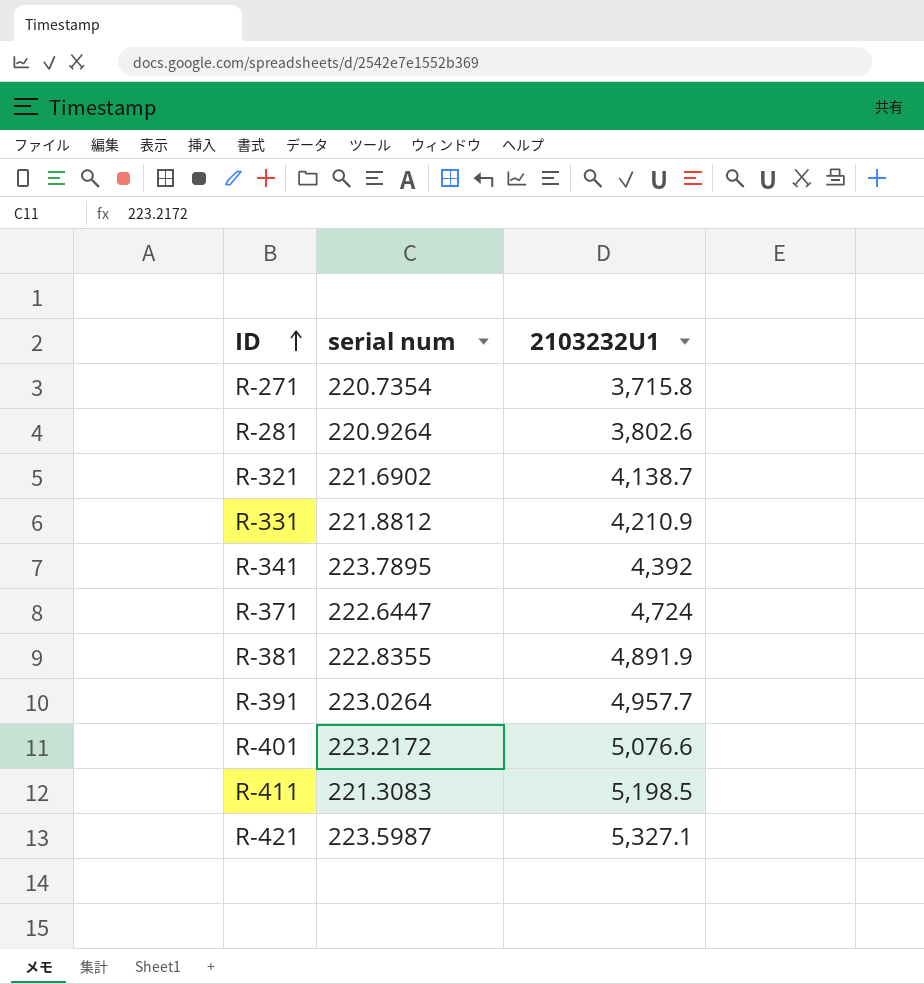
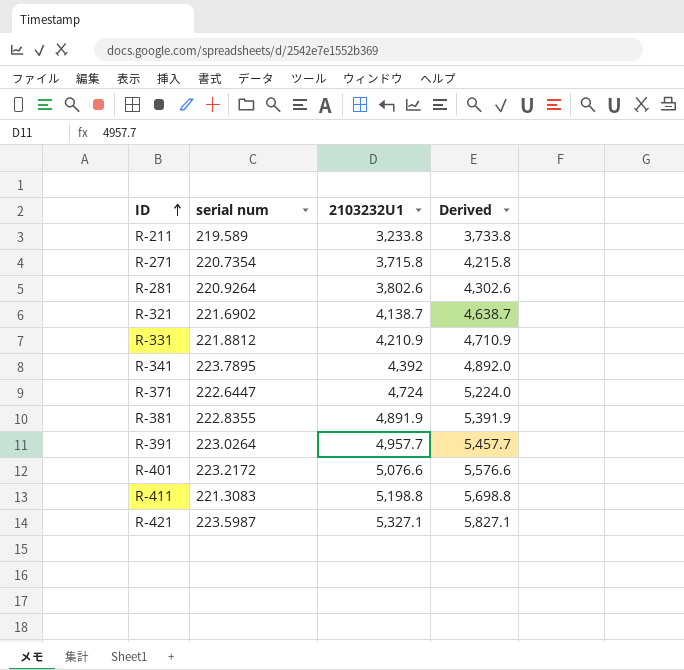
column Derived | formula: none -> [2103232U1] + 500
row R-211: none -> 219.589 | 3,233.8 | 3,733.8
R-411 | 2103232U1: 5,198.5 -> 5,198.8

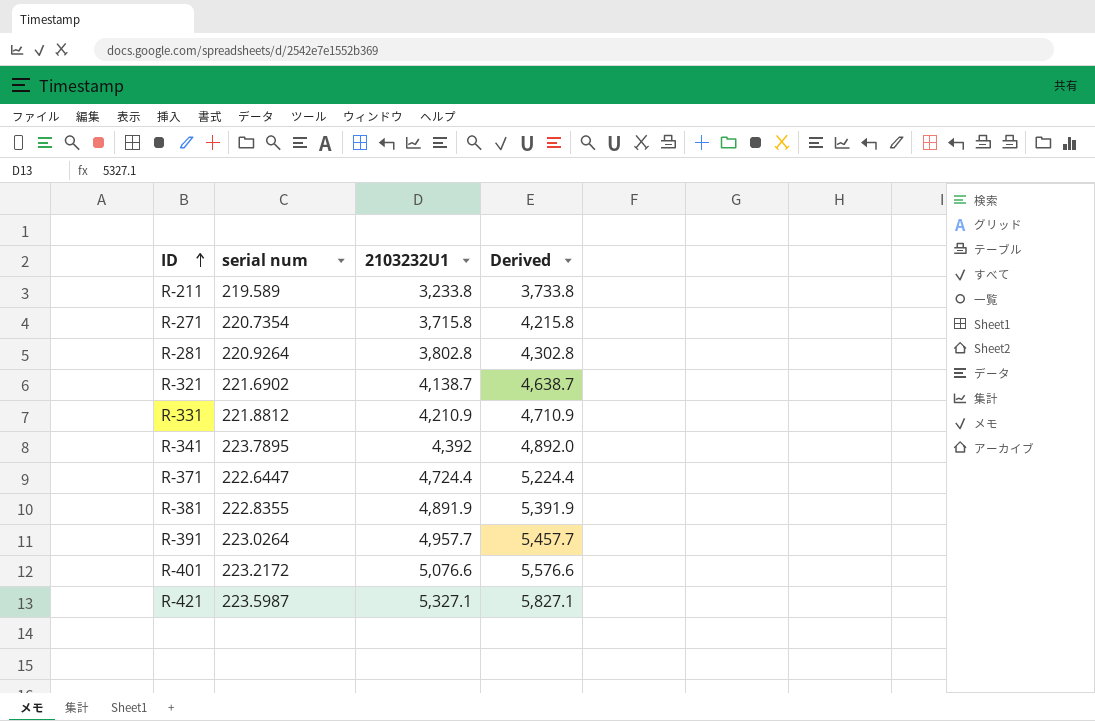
row R-411: 221.3083 | 5,198.8 | 5,698.8 -> none
R-281 | 2103232U1: 3,802.6 -> 3,802.8
R-281 | Derived: 4,302.6 -> 4,302.8
R-371 | 2103232U1: 4,724 -> 4,724.4
R-371 | Derived: 5,224.0 -> 5,224.4

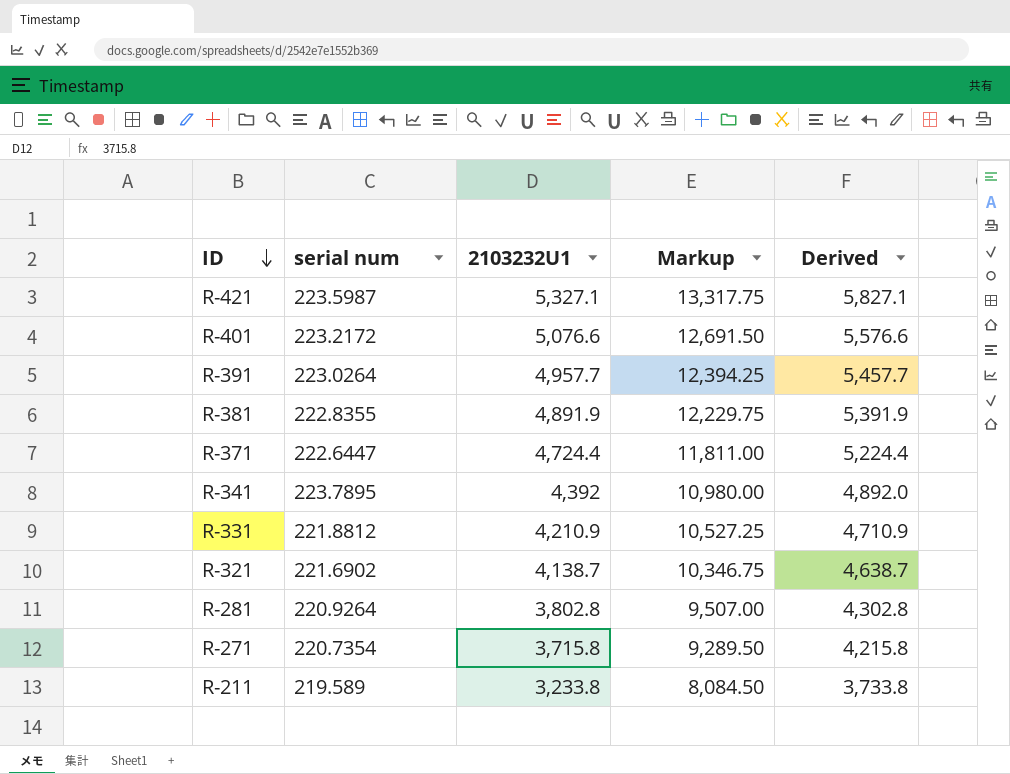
row order: ID ascending -> ID descending
column Markup | formula: none -> [2103232U1] * 2.5

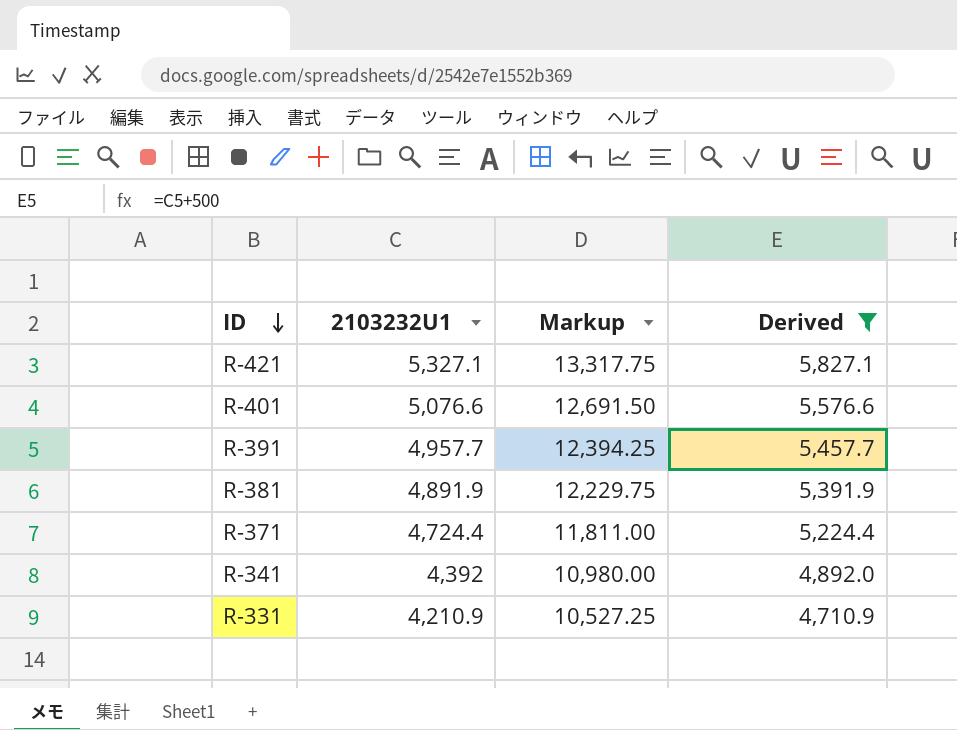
filter: none -> Derived >= 4,710.9
column serial num | position: 2 -> none

